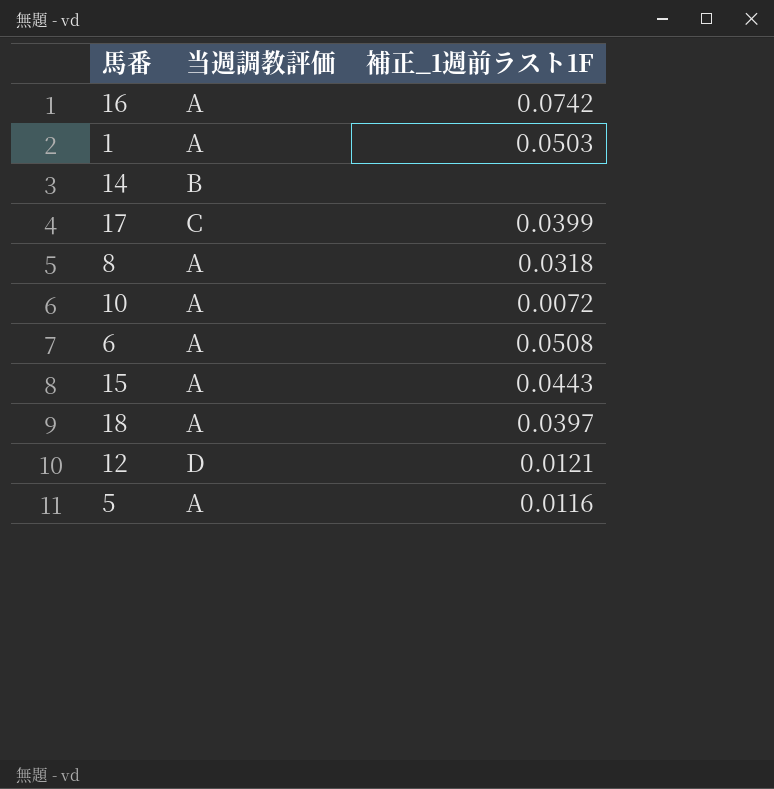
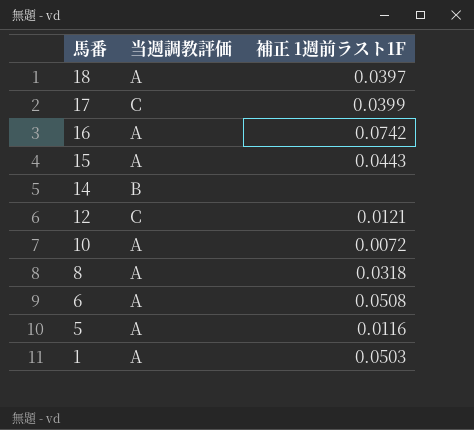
row order: none -> 馬番 descending
column name: 補正_1週前ラスト1F -> 補正 1週前ラスト1F
12 | 当週調教評価: D -> C

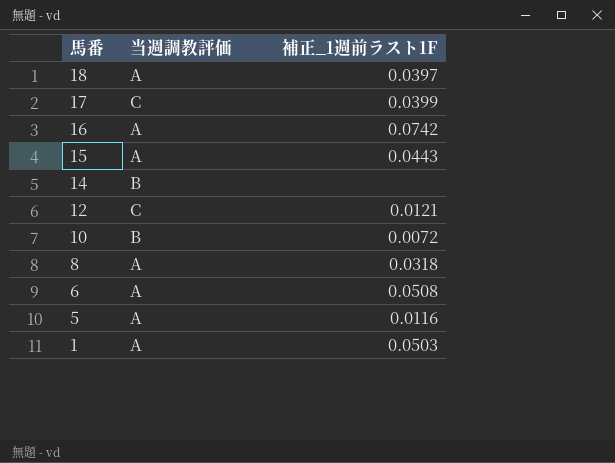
column name: 補正 1週前ラスト1F -> 補正_1週前ラスト1F
10 | 当週調教評価: A -> B

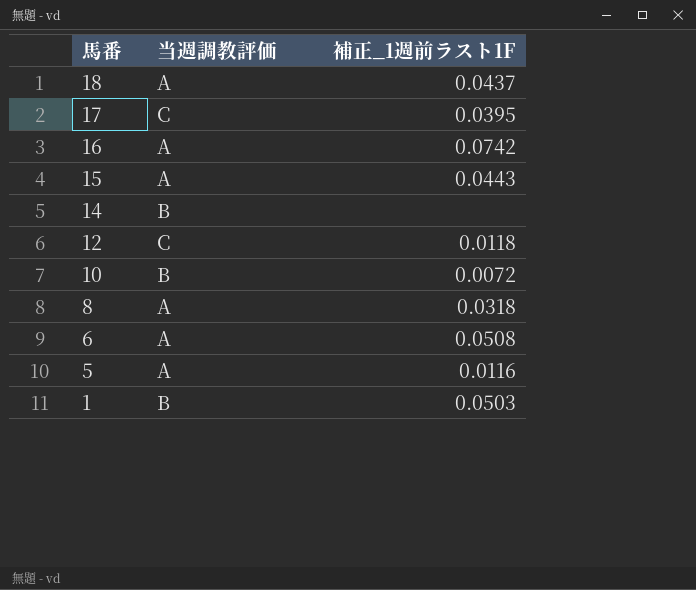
18 | 補正_1週前ラスト1F: 0.0397 -> 0.0437
17 | 補正_1週前ラスト1F: 0.0399 -> 0.0395
12 | 補正_1週前ラスト1F: 0.0121 -> 0.0118
1 | 当週調教評価: A -> B

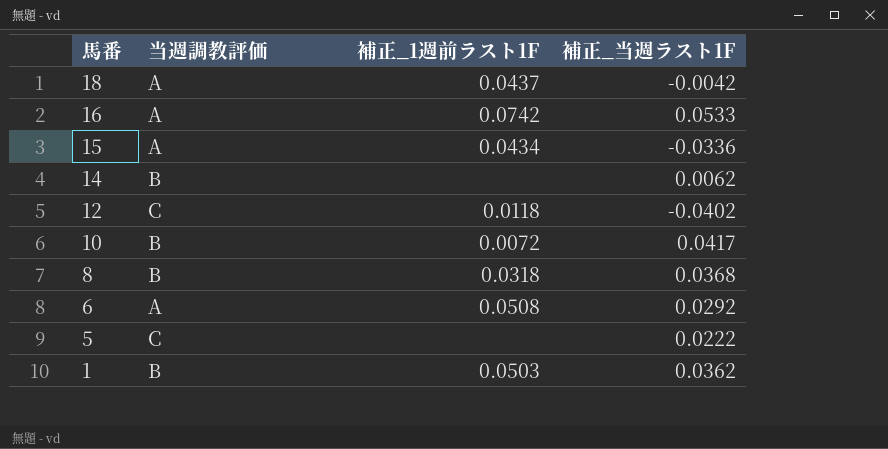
column 補正_当週ラスト1F | position: none -> 4
row 17: C | 0.0395 -> none
15 | 補正_1週前ラスト1F: 0.0443 -> 0.0434
8 | 当週調教評価: A -> B
5 | 当週調教評価: A -> C
5 | 補正_1週前ラスト1F: 0.0116 -> none

